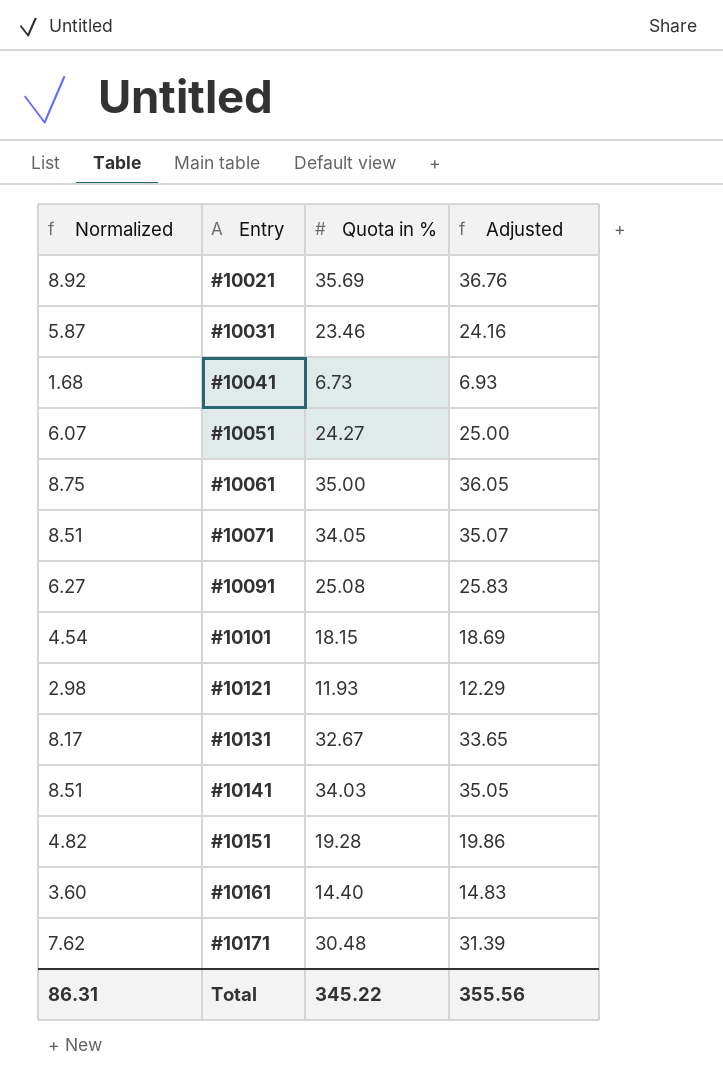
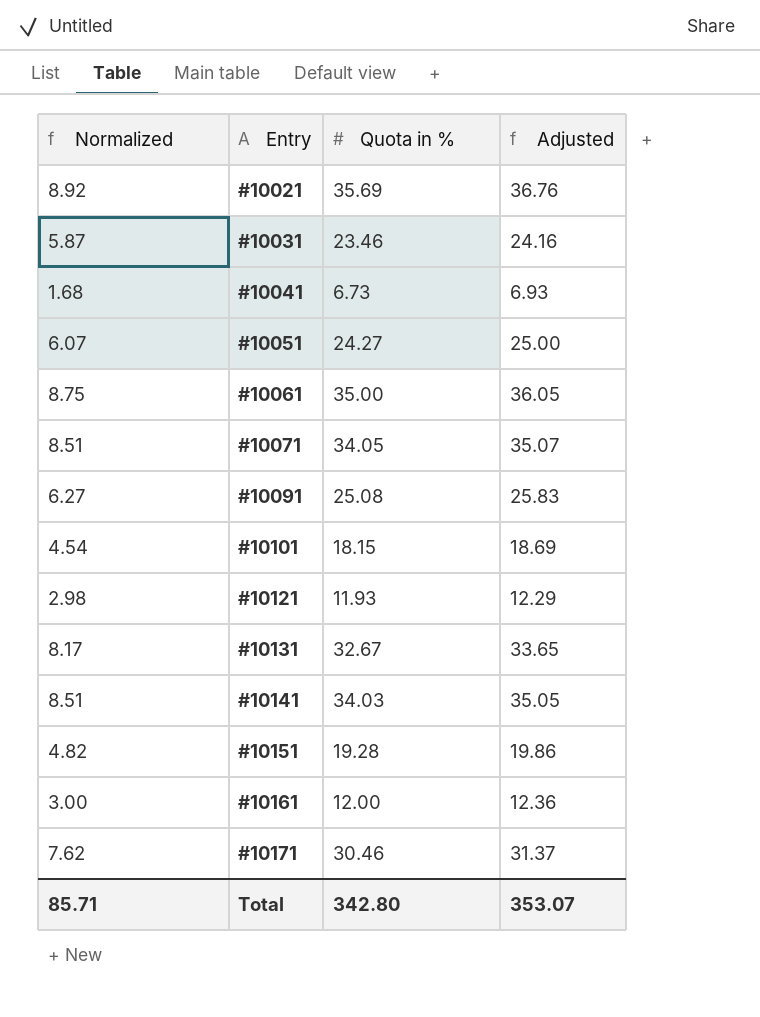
#10161 | Normalized: 3.60 -> 3.00
#10161 | Quota in %: 14.40 -> 12.00
#10161 | Adjusted: 14.83 -> 12.36
#10171 | Quota in %: 30.48 -> 30.46
#10171 | Adjusted: 31.39 -> 31.37
Total | Normalized: 86.31 -> 85.71
Total | Quota in %: 345.22 -> 342.80
Total | Adjusted: 355.56 -> 353.07

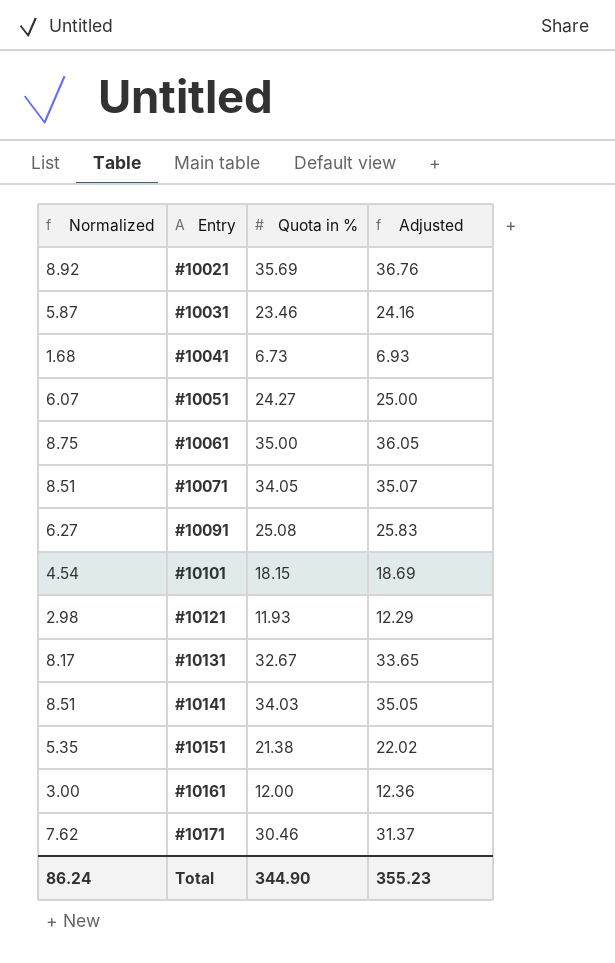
#10151 | Normalized: 4.82 -> 5.35
#10151 | Quota in %: 19.28 -> 21.38
#10151 | Adjusted: 19.86 -> 22.02
Total | Normalized: 85.71 -> 86.24
Total | Quota in %: 342.80 -> 344.90
Total | Adjusted: 353.07 -> 355.23

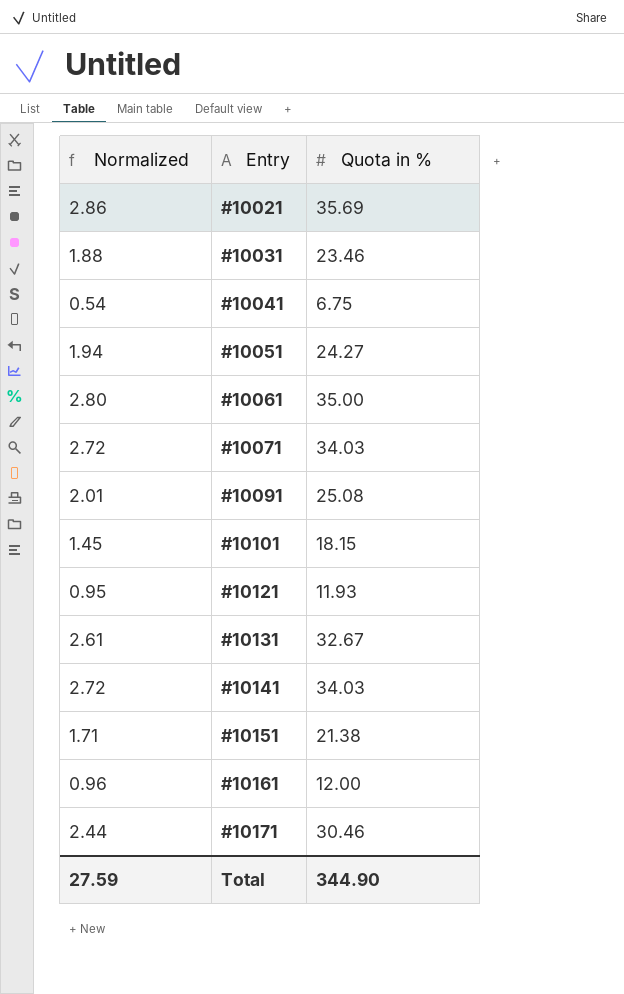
column Adjusted | formula: [Quota in %] * 1.03 -> none
column Normalized | formula: [Quota in %] * 0.25 -> [Quota in %] * 0.08
#10041 | Quota in %: 6.73 -> 6.75
#10071 | Quota in %: 34.05 -> 34.03
Total | Normalized: 86.24 -> 27.59

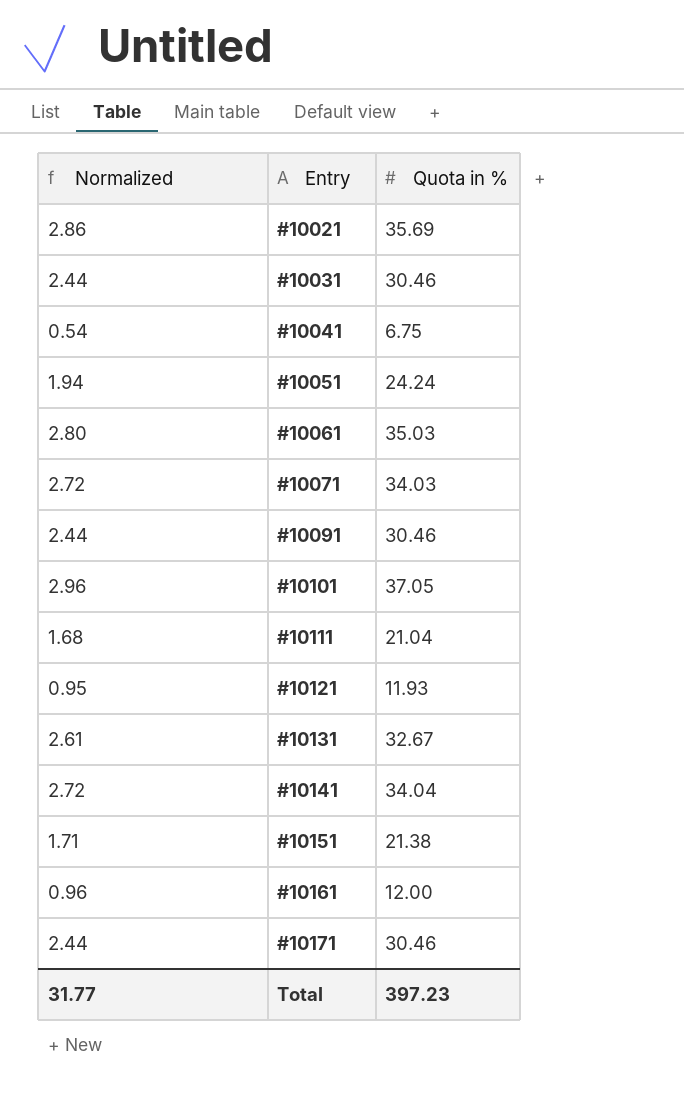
#10031 | Normalized: 1.88 -> 2.44
#10031 | Quota in %: 23.46 -> 30.46
#10051 | Quota in %: 24.27 -> 24.24
#10061 | Quota in %: 35.00 -> 35.03
#10091 | Normalized: 2.01 -> 2.44
#10091 | Quota in %: 25.08 -> 30.46
#10101 | Normalized: 1.45 -> 2.96
#10101 | Quota in %: 18.15 -> 37.05
row #10111: none -> 1.68 | 21.04
#10141 | Quota in %: 34.03 -> 34.04
Total | Normalized: 27.59 -> 31.77
Total | Quota in %: 344.90 -> 397.23

